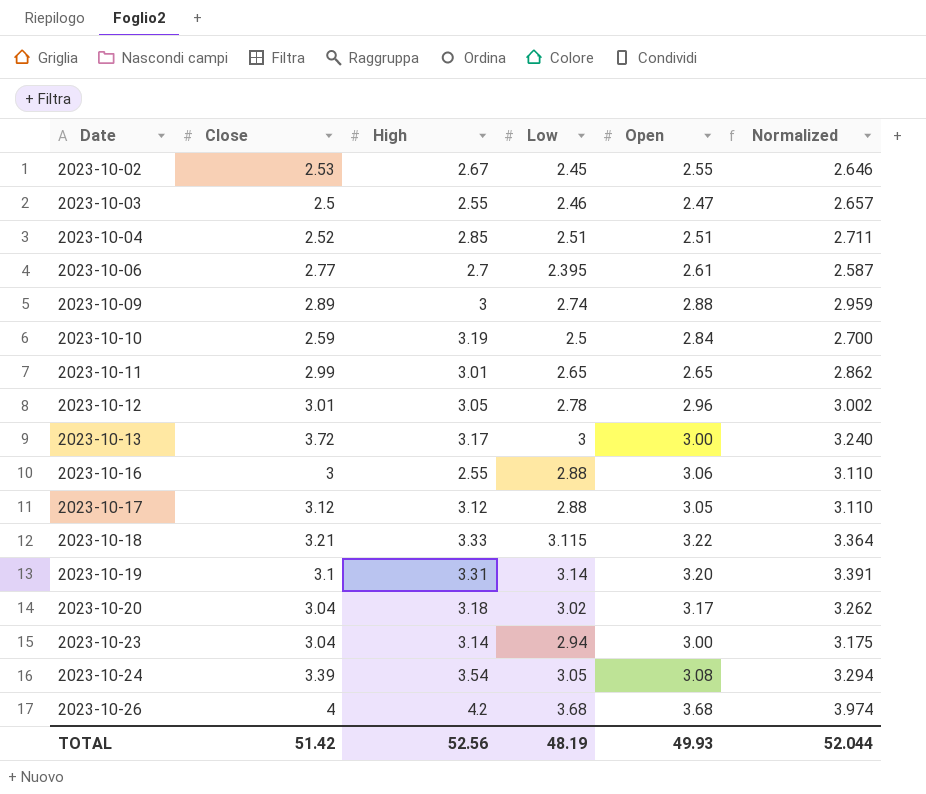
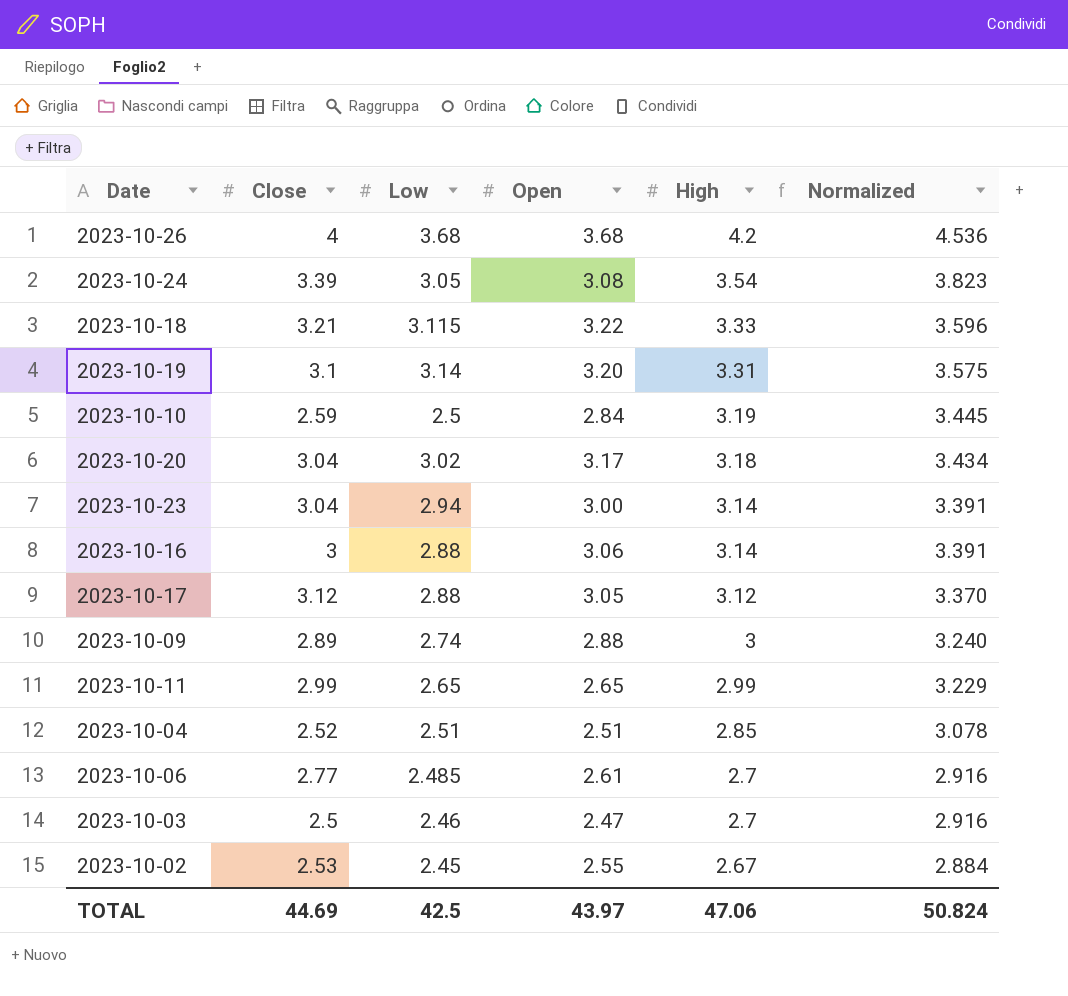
row order: Date ascending -> High descending
column High | position: 3 -> 5
column Normalized | formula: [Low] * 1.08 -> [High] * 1.08
row 2023-10-12: 3.01 | 3.05 | 2.78 | 2.96 | 3.002 -> none
row 2023-10-13: 3.72 | 3.17 | 3 | 3.00 | 3.240 -> none
2023-10-16 | High: 2.55 -> 3.14
2023-10-11 | High: 3.01 -> 2.99
2023-10-06 | Low: 2.395 -> 2.485
2023-10-03 | High: 2.55 -> 2.7
TOTAL | Close: 51.42 -> 44.69
TOTAL | Low: 48.19 -> 42.5
TOTAL | Open: 49.93 -> 43.97
TOTAL | High: 52.56 -> 47.06
TOTAL | Normalized: 52.044 -> 50.824

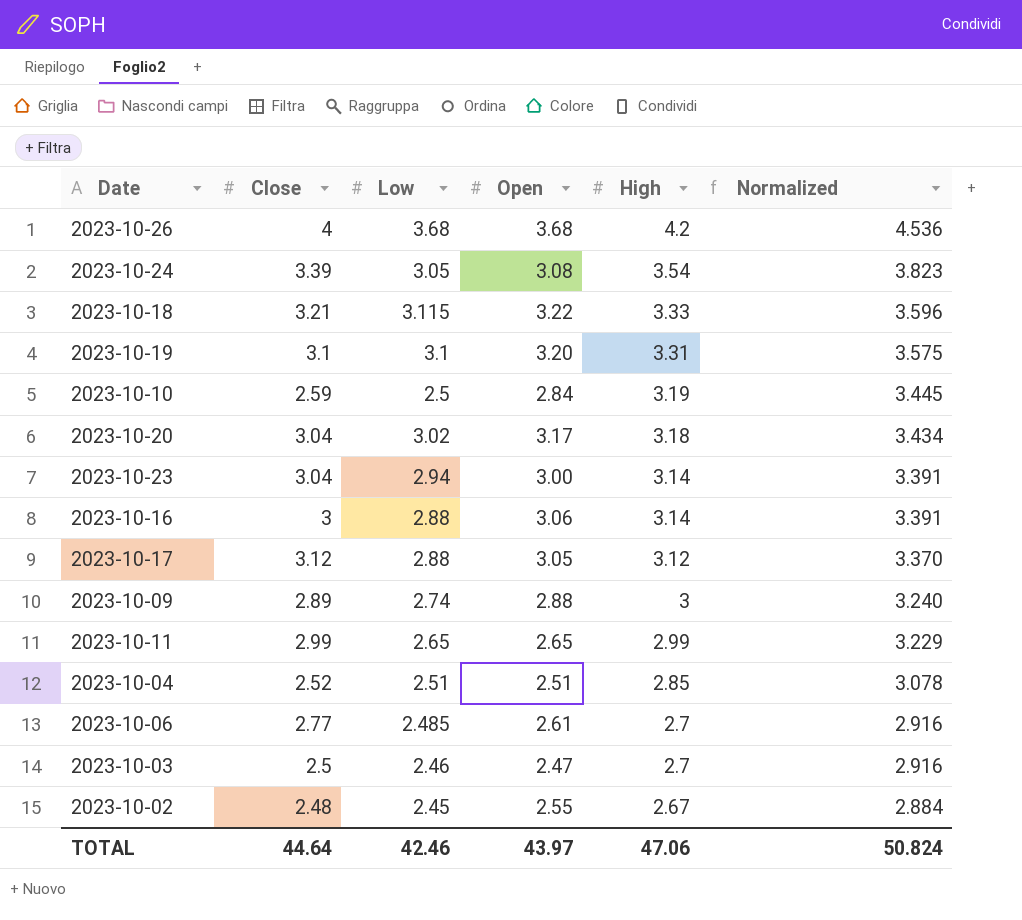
2023-10-19 | Low: 3.14 -> 3.1
2023-10-02 | Close: 2.53 -> 2.48
TOTAL | Close: 44.69 -> 44.64
TOTAL | Low: 42.5 -> 42.46

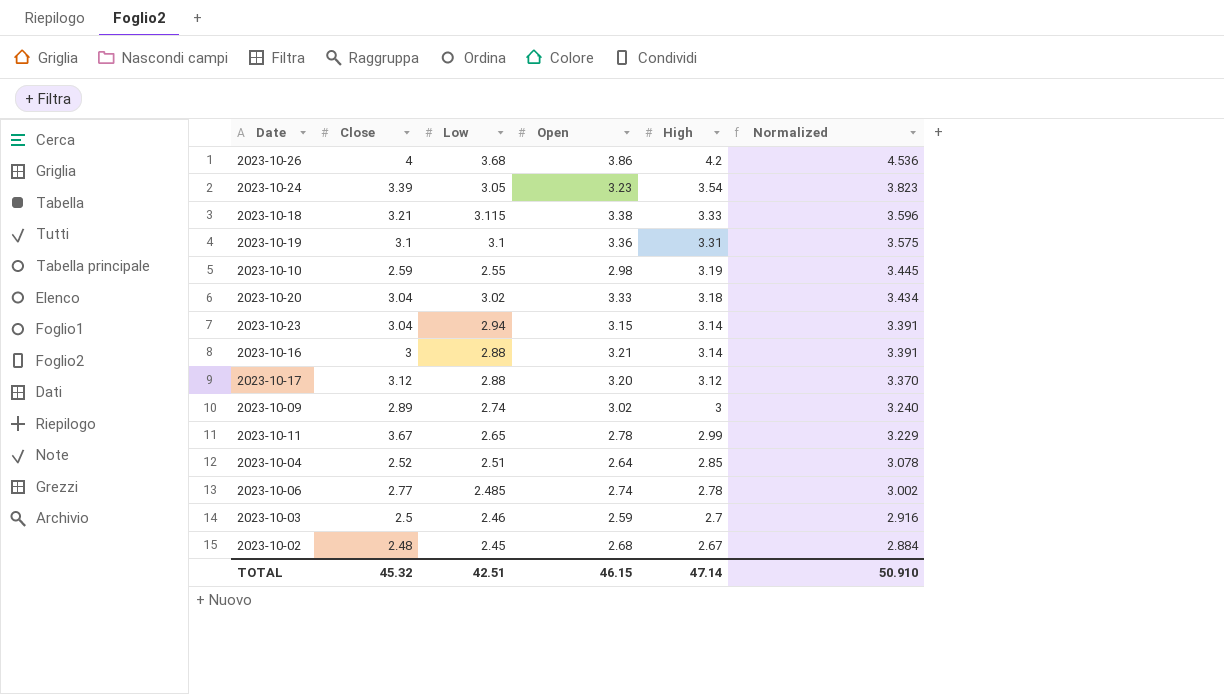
2023-10-26 | Open: 3.68 -> 3.86
2023-10-24 | Open: 3.08 -> 3.23
2023-10-18 | Open: 3.22 -> 3.38
2023-10-19 | Open: 3.20 -> 3.36
2023-10-10 | Low: 2.5 -> 2.55
2023-10-10 | Open: 2.84 -> 2.98
2023-10-20 | Open: 3.17 -> 3.33
2023-10-23 | Open: 3.00 -> 3.15
2023-10-16 | Open: 3.06 -> 3.21
2023-10-17 | Open: 3.05 -> 3.20
2023-10-09 | Open: 2.88 -> 3.02
2023-10-11 | Close: 2.99 -> 3.67
2023-10-11 | Open: 2.65 -> 2.78
2023-10-04 | Open: 2.51 -> 2.64
2023-10-06 | Open: 2.61 -> 2.74
2023-10-06 | High: 2.7 -> 2.78
2023-10-06 | Normalized: 2.916 -> 3.002
2023-10-03 | Open: 2.47 -> 2.59
2023-10-02 | Open: 2.55 -> 2.68
TOTAL | Close: 44.64 -> 45.32
TOTAL | Low: 42.46 -> 42.51
TOTAL | Open: 43.97 -> 46.15
TOTAL | High: 47.06 -> 47.14
TOTAL | Normalized: 50.824 -> 50.910

